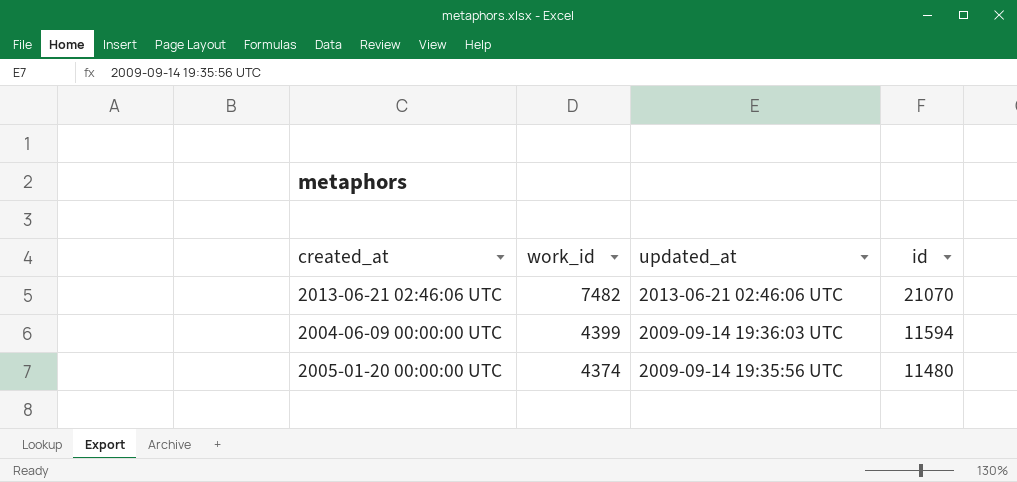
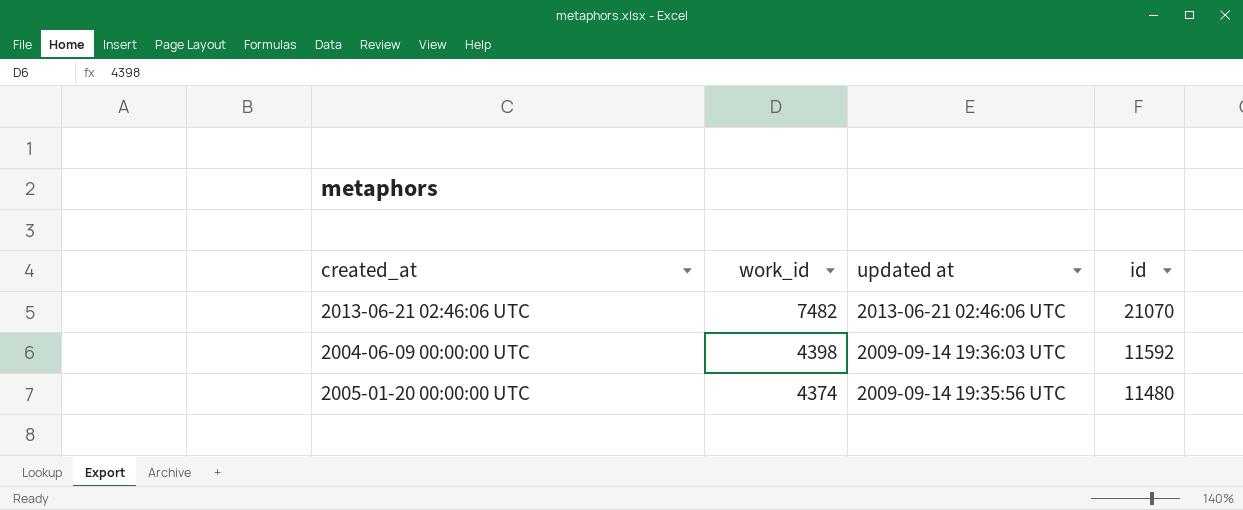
column name: updated_at -> updated at
2004-06-09 00:00:00 UTC | work_id: 4399 -> 4398
2004-06-09 00:00:00 UTC | id: 11594 -> 11592

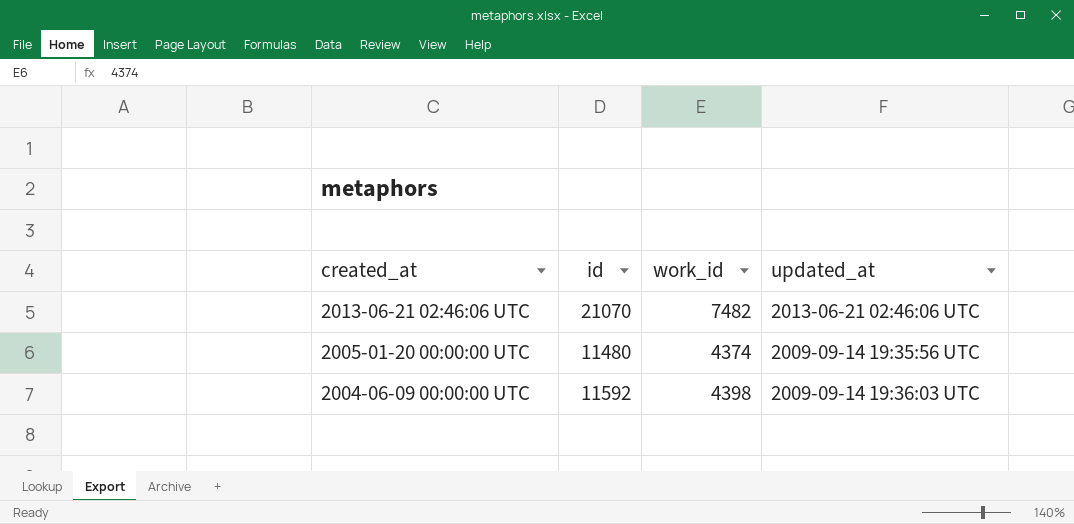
row order: work_id descending -> created_at descending
column id | position: 4 -> 2
column name: updated at -> updated_at

